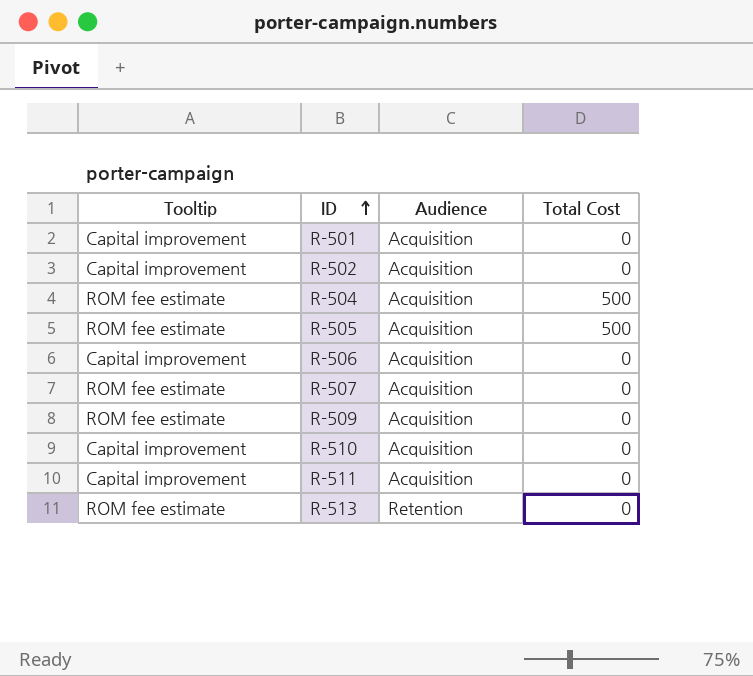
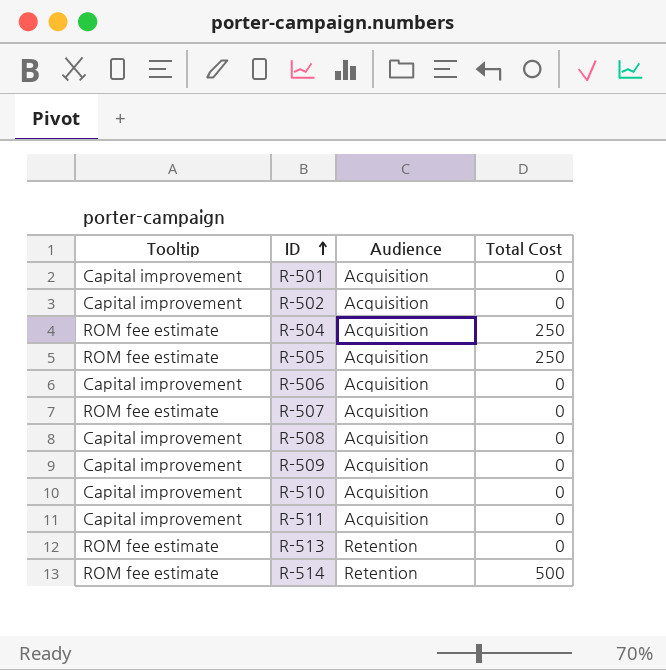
R-504 | Total Cost: 500 -> 250
R-505 | Total Cost: 500 -> 250
row R-508: none -> Capital improvement | Acquisition | 0
R-509 | Tooltip: ROM fee estimate -> Capital improvement
row R-514: none -> ROM fee estimate | Retention | 500

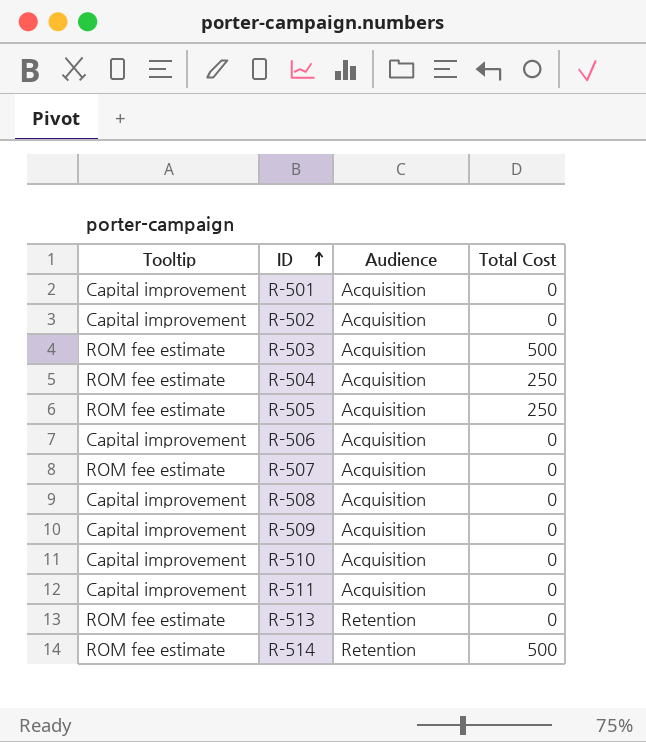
row R-503: none -> ROM fee estimate | Acquisition | 500

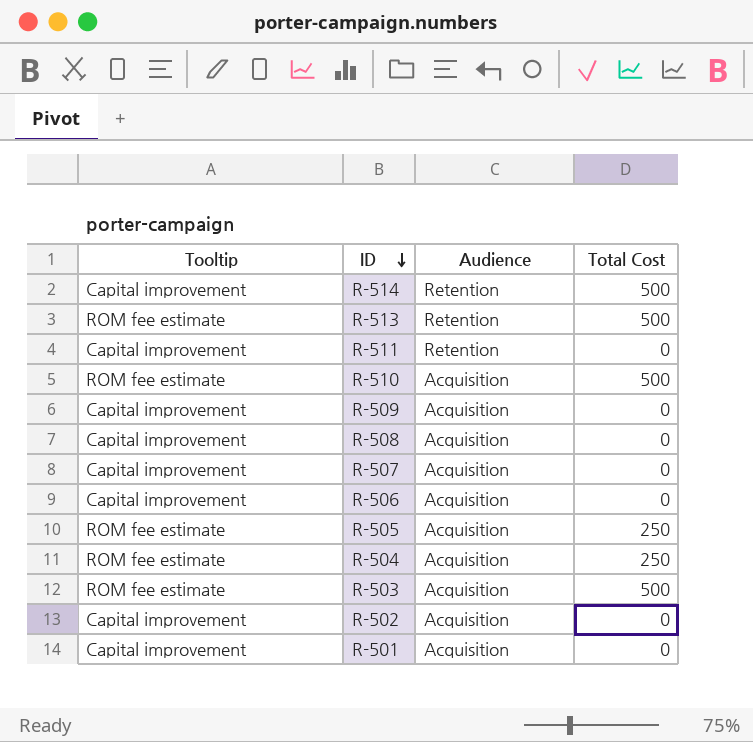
row order: ID ascending -> ID descending
R-514 | Tooltip: ROM fee estimate -> Capital improvement
R-513 | Total Cost: 0 -> 500
R-511 | Audience: Acquisition -> Retention
R-510 | Tooltip: Capital improvement -> ROM fee estimate
R-510 | Total Cost: 0 -> 500
R-507 | Tooltip: ROM fee estimate -> Capital improvement

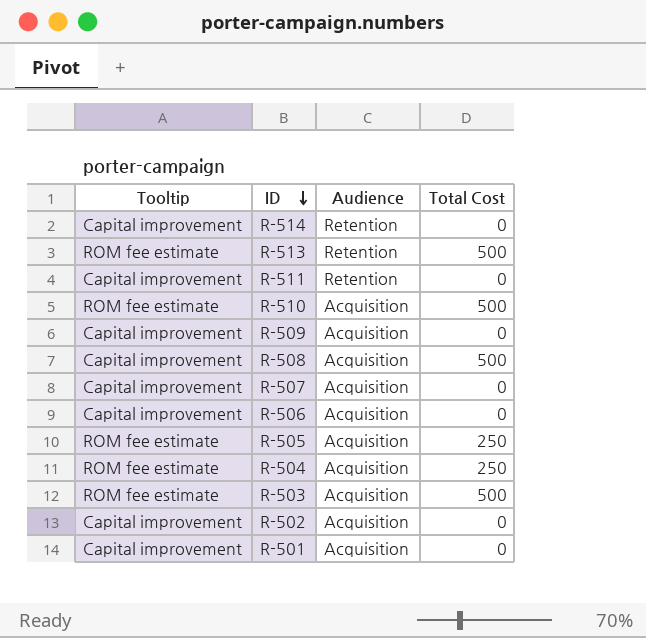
R-514 | Total Cost: 500 -> 0
R-508 | Total Cost: 0 -> 500

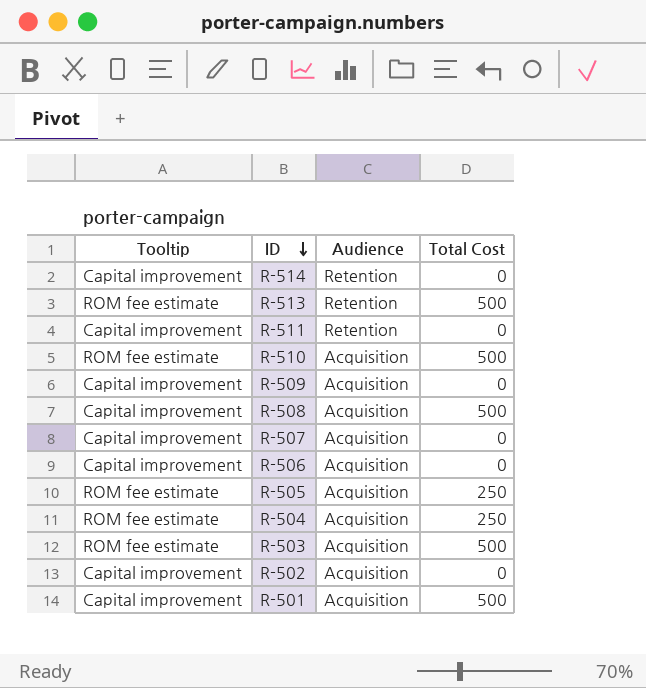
R-501 | Total Cost: 0 -> 500

